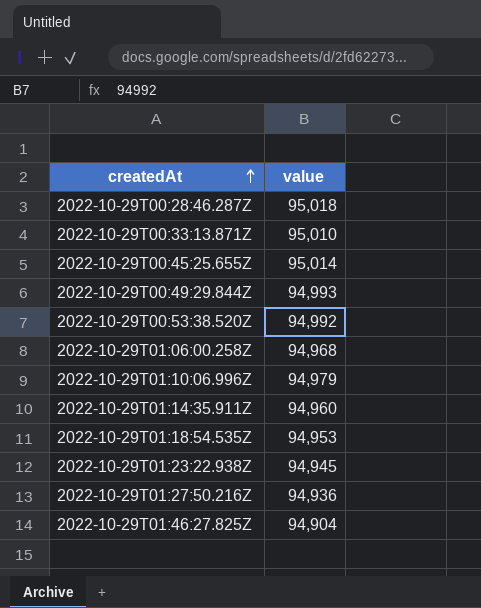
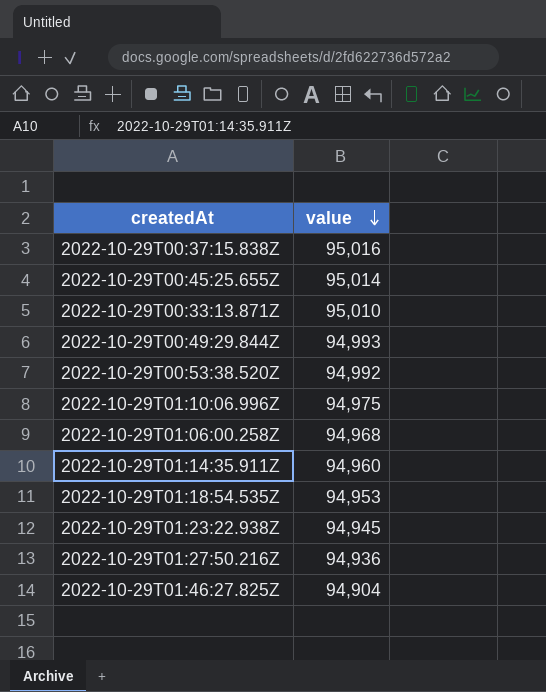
row order: createdAt ascending -> value descending
row 2022-10-29T00:28:46.287Z: 95,018 -> none
row 2022-10-29T00:37:15.838Z: none -> 95,016
2022-10-29T01:10:06.996Z | value: 94,979 -> 94,975

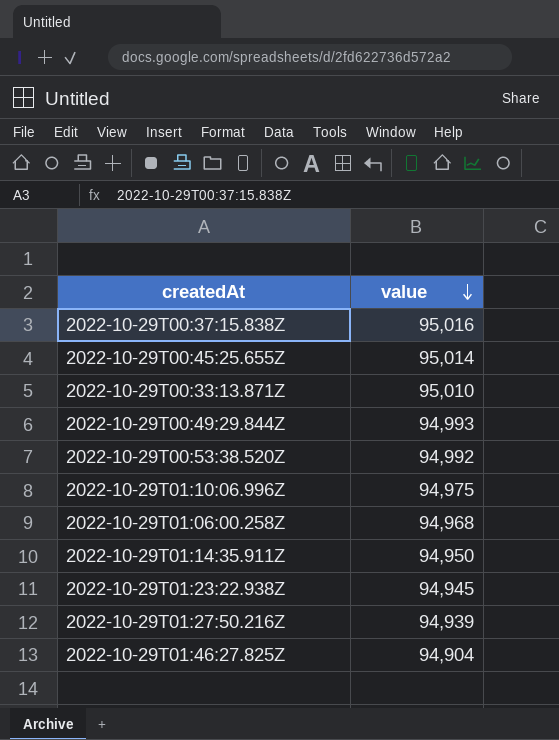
row 2022-10-29T01:18:54.535Z: 94,953 -> none
2022-10-29T01:14:35.911Z | value: 94,960 -> 94,950
2022-10-29T01:27:50.216Z | value: 94,936 -> 94,939

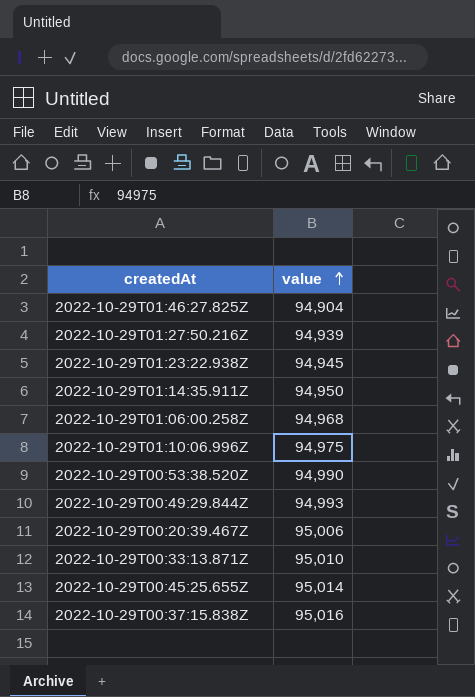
row order: value descending -> value ascending
2022-10-29T00:53:38.520Z | value: 94,992 -> 94,990
row 2022-10-29T00:20:39.467Z: none -> 95,006

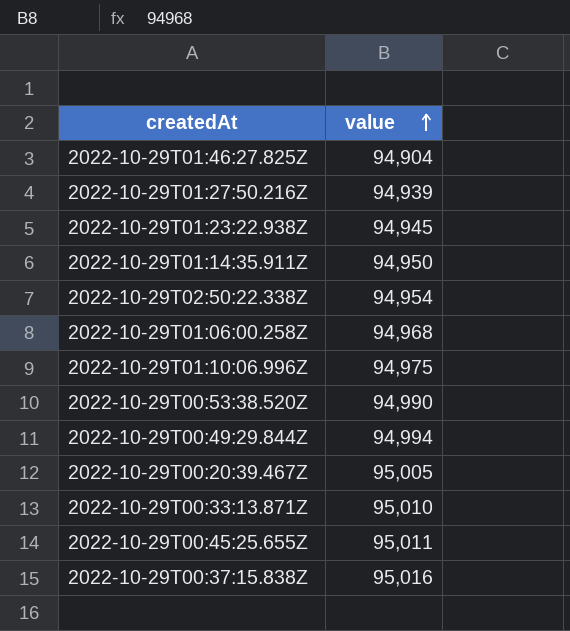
row 2022-10-29T02:50:22.338Z: none -> 94,954
2022-10-29T00:49:29.844Z | value: 94,993 -> 94,994
2022-10-29T00:20:39.467Z | value: 95,006 -> 95,005
2022-10-29T00:45:25.655Z | value: 95,014 -> 95,011

